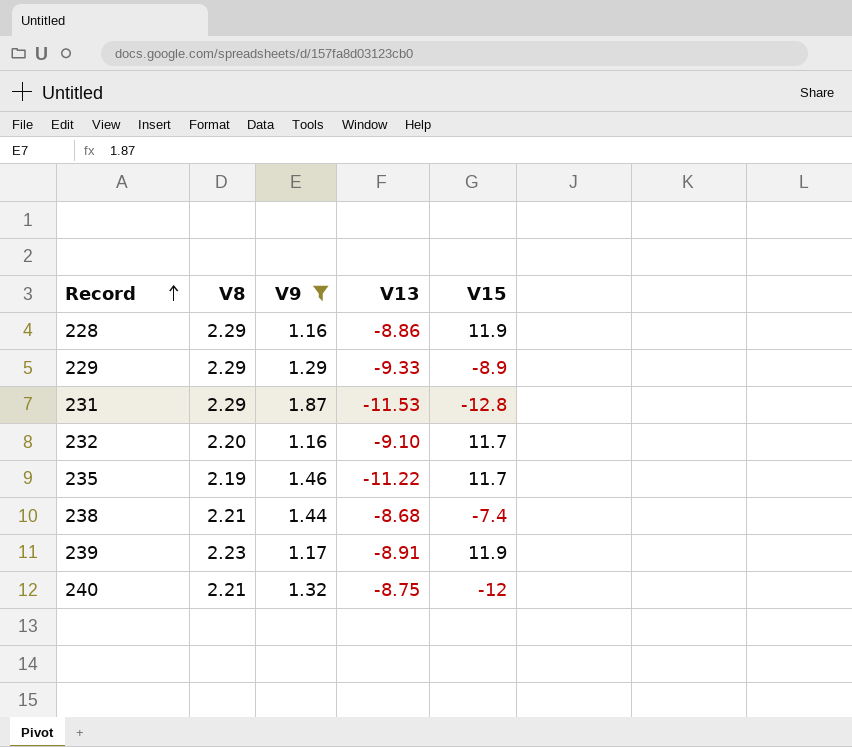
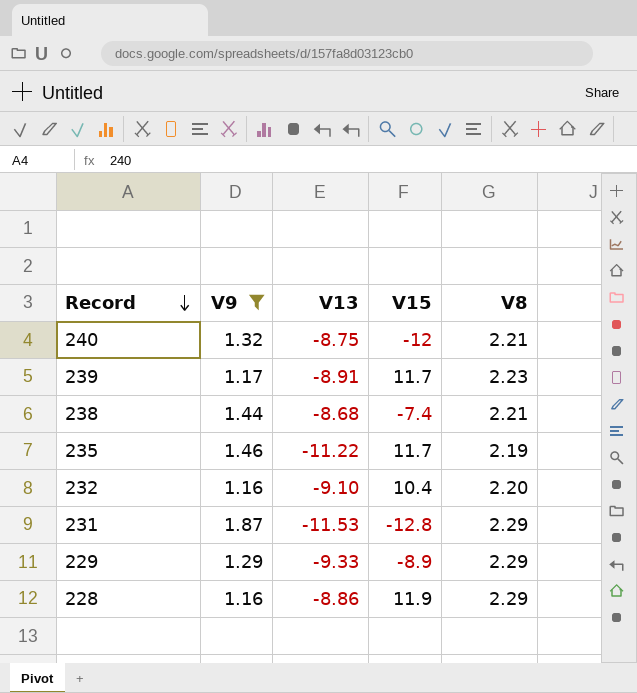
row order: Record ascending -> Record descending
column V8 | position: 2 -> 5
239 | V15: 11.9 -> 11.7
232 | V15: 11.7 -> 10.4

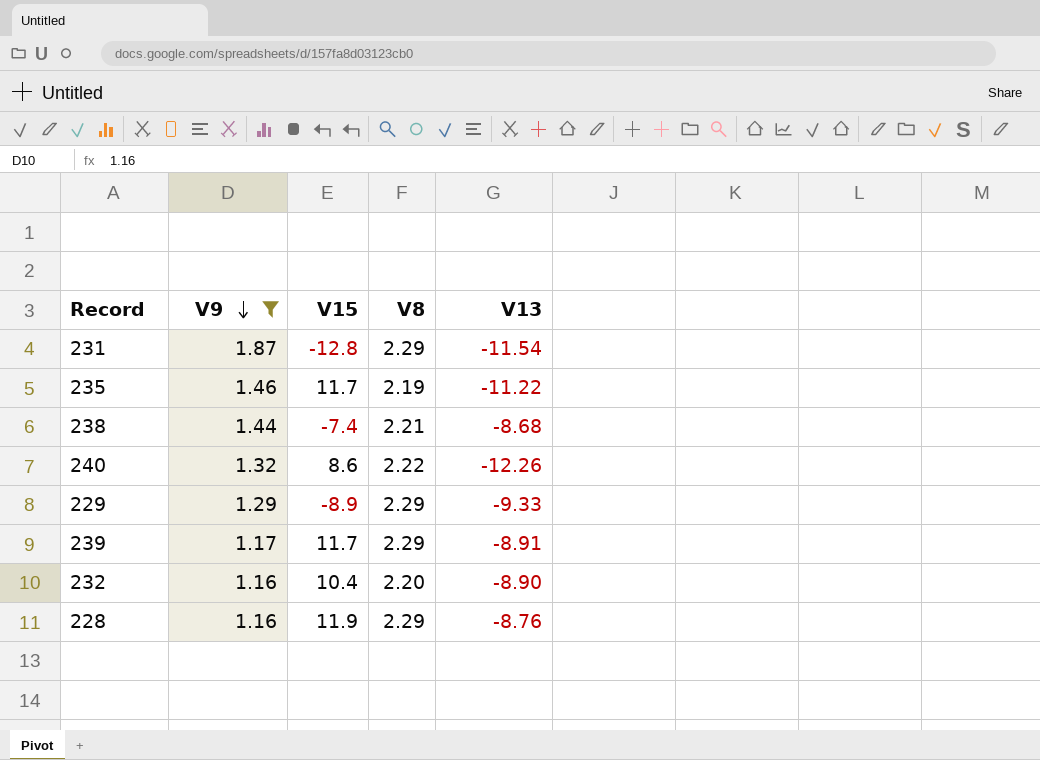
row order: Record descending -> V9 descending
column V13 | position: 3 -> 5
231 | V13: -11.53 -> -11.54
240 | V15: -12 -> 8.6
240 | V8: 2.21 -> 2.22
240 | V13: -8.75 -> -12.26
239 | V8: 2.23 -> 2.29
232 | V13: -9.10 -> -8.90
228 | V13: -8.86 -> -8.76

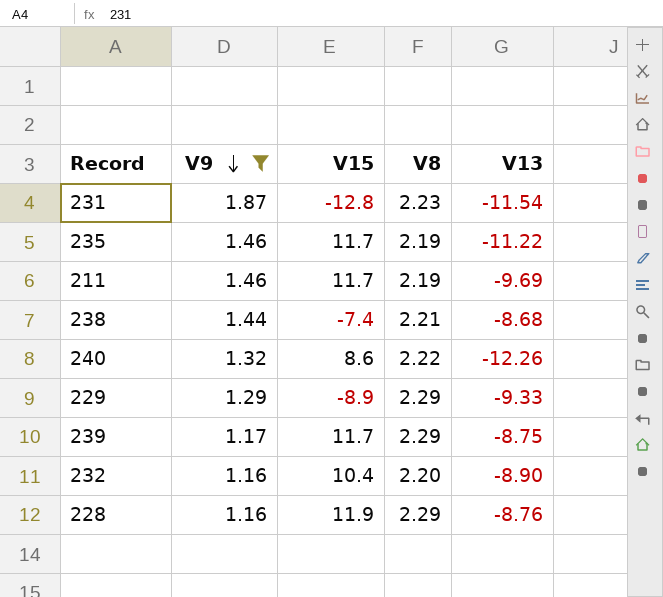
231 | V8: 2.29 -> 2.23
row 211: none -> 1.46 | 11.7 | 2.19 | -9.69
239 | V13: -8.91 -> -8.75

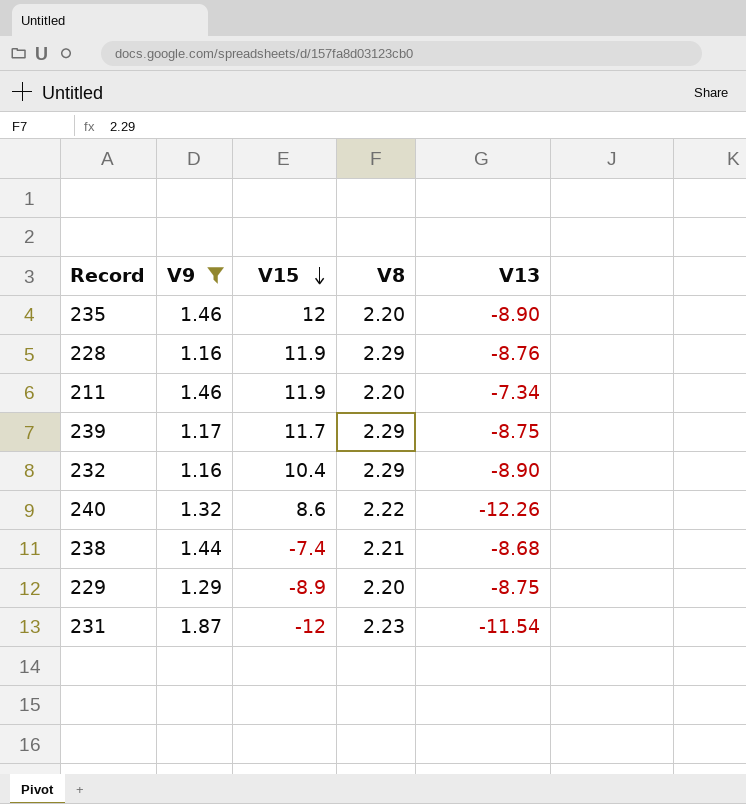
row order: V9 descending -> V15 descending
235 | V15: 11.7 -> 12
235 | V8: 2.19 -> 2.20
235 | V13: -11.22 -> -8.90
211 | V15: 11.7 -> 11.9
211 | V8: 2.19 -> 2.20
211 | V13: -9.69 -> -7.34
232 | V8: 2.20 -> 2.29
229 | V8: 2.29 -> 2.20
229 | V13: -9.33 -> -8.75
231 | V15: -12.8 -> -12

